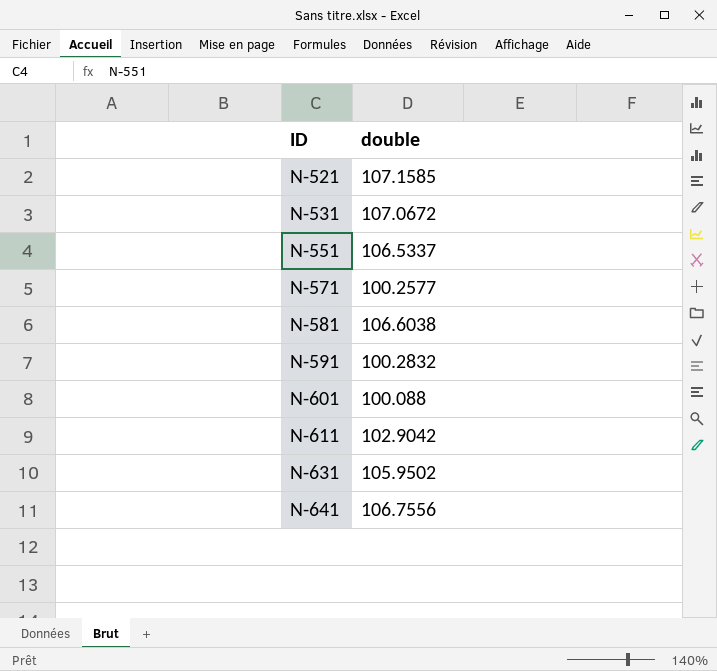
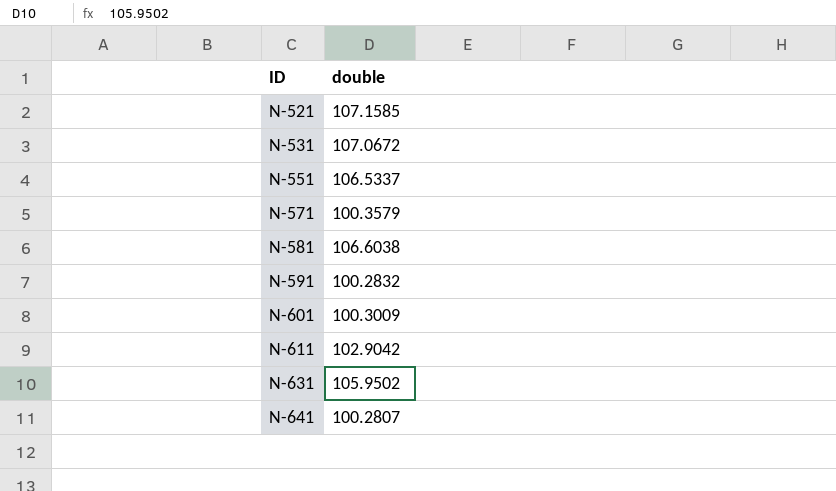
N-571 | double: 100.2577 -> 100.3579
N-601 | double: 100.088 -> 100.3009
N-641 | double: 106.7556 -> 100.2807

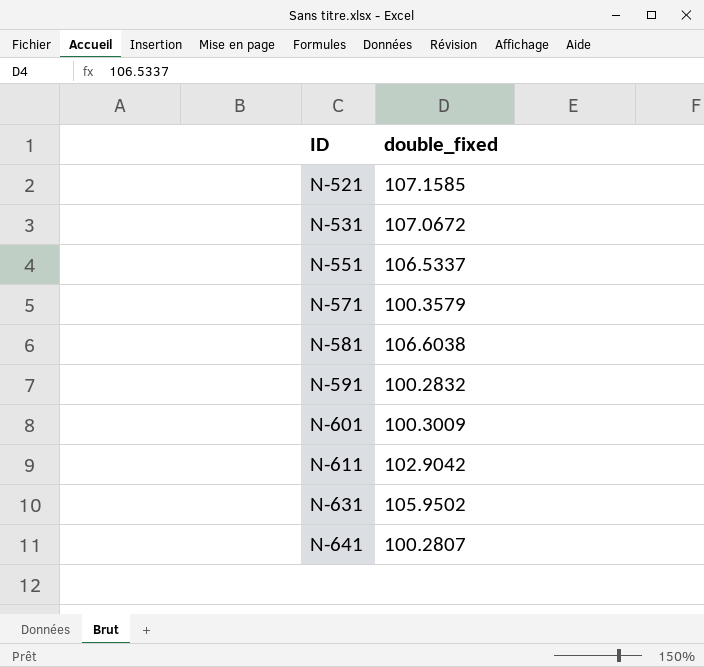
column name: double -> double_fixed

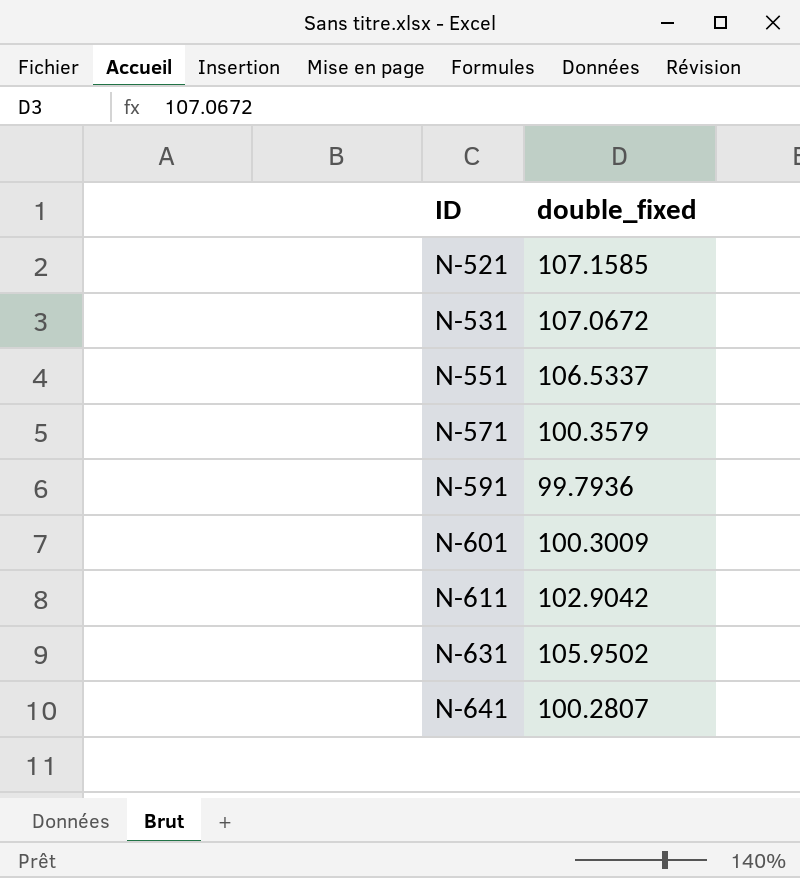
row N-581: 106.6038 -> none
N-591 | double_fixed: 100.2832 -> 99.7936

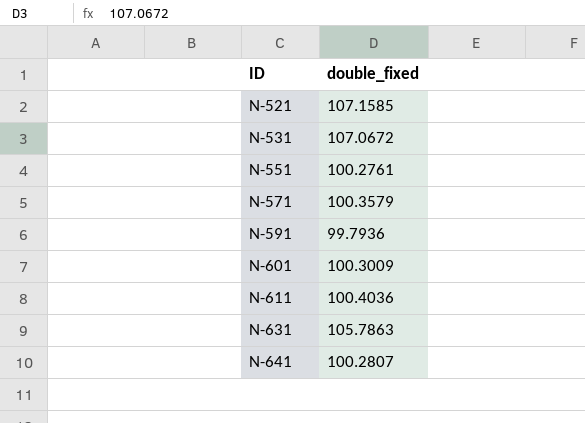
N-551 | double_fixed: 106.5337 -> 100.2761
N-611 | double_fixed: 102.9042 -> 100.4036
N-631 | double_fixed: 105.9502 -> 105.7863

